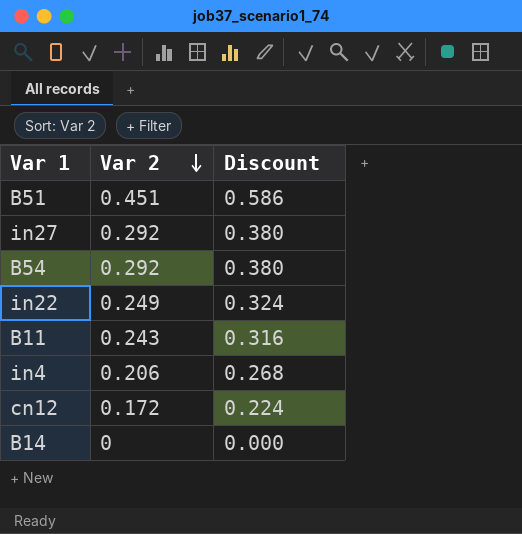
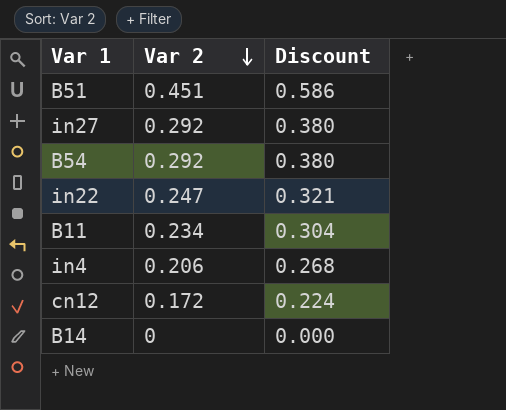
in22 | Var 2: 0.249 -> 0.247
in22 | Discount: 0.324 -> 0.321
B11 | Var 2: 0.243 -> 0.234
B11 | Discount: 0.316 -> 0.304

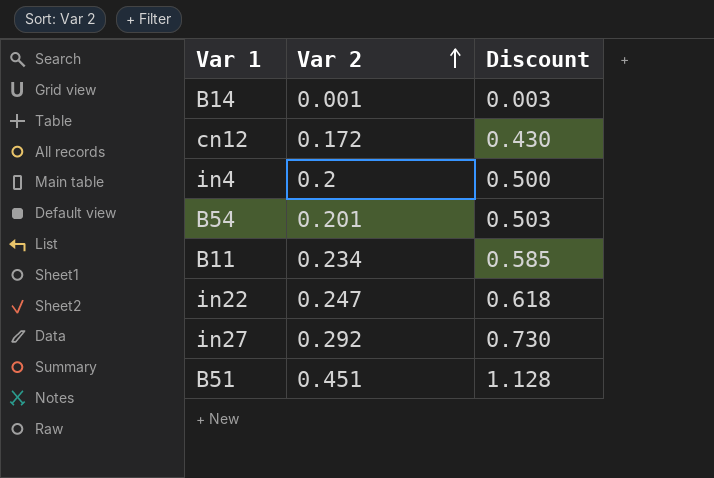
row order: Var 2 descending -> Var 2 ascending
column Discount | formula: [Var 2] * 1.3 -> [Var 2] * 2.5
B14 | Var 2: 0 -> 0.001
in4 | Var 2: 0.206 -> 0.2
B54 | Var 2: 0.292 -> 0.201

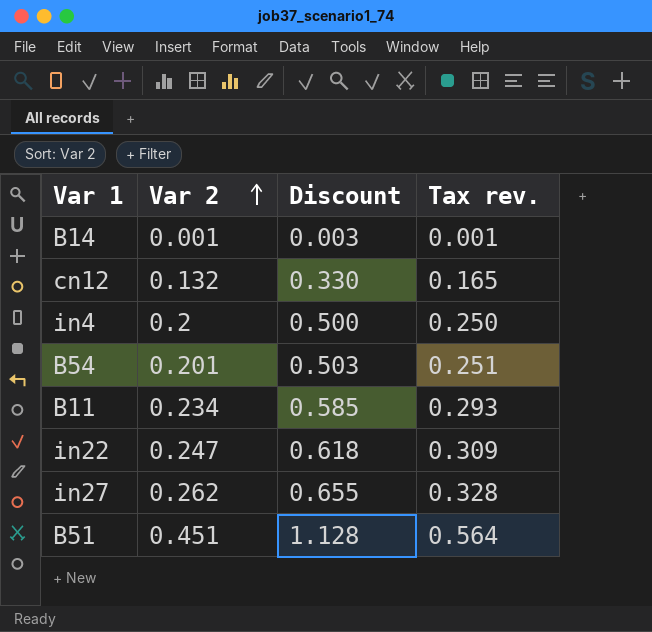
column Tax rev. | formula: none -> [Var 2] * 1.25
cn12 | Var 2: 0.172 -> 0.132
cn12 | Discount: 0.430 -> 0.330
in27 | Var 2: 0.292 -> 0.262
in27 | Discount: 0.730 -> 0.655

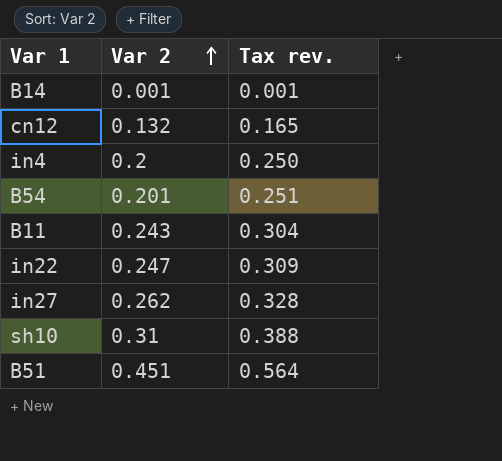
column Discount | formula: [Var 2] * 2.5 -> none
B11 | Var 2: 0.234 -> 0.243
B11 | Tax rev.: 0.293 -> 0.304
row sh10: none -> 0.31 | 0.388

